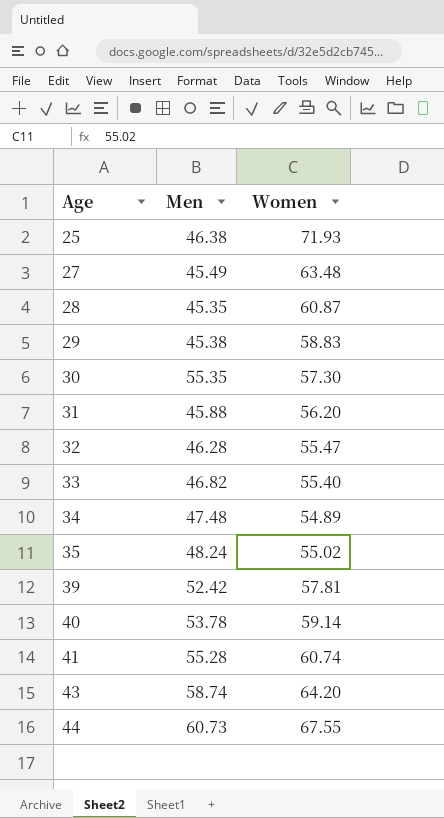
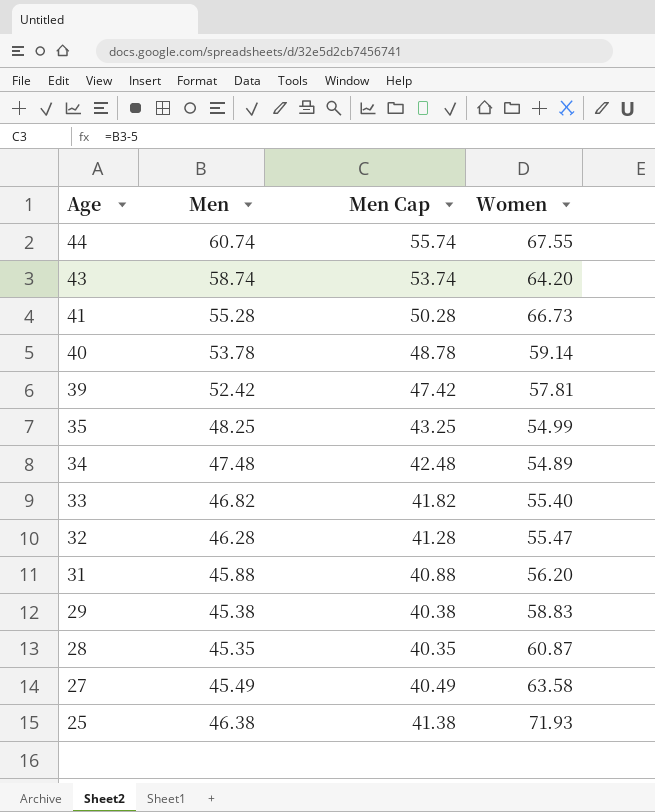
row order: Age ascending -> Age descending
column Men Cap | formula: none -> [Men] - 5
row 30: 55.35 | 57.30 -> none
44 | Men: 60.73 -> 60.74
41 | Women: 60.74 -> 66.73
35 | Men: 48.24 -> 48.25
35 | Women: 55.02 -> 54.99
27 | Women: 63.48 -> 63.58

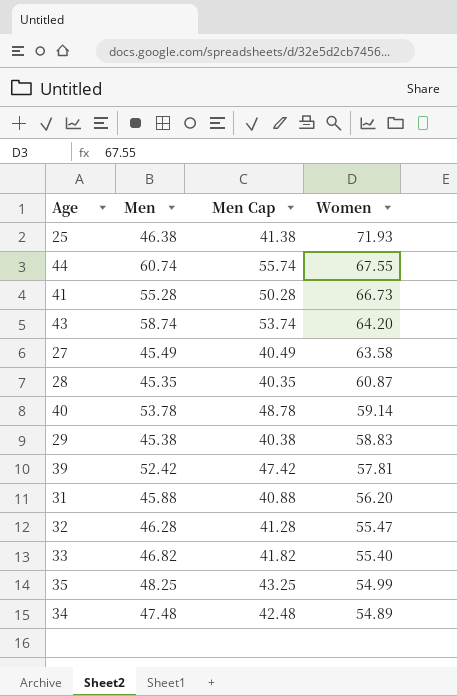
row order: Age descending -> Women descending

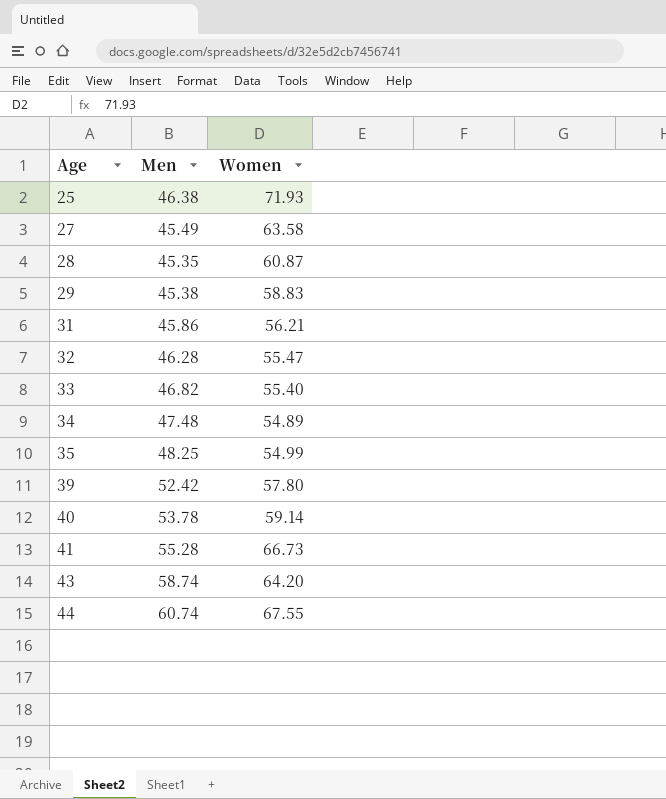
row order: Women descending -> Age ascending
column Men Cap | formula: [Men] - 5 -> none
31 | Men: 45.88 -> 45.86
31 | Women: 56.20 -> 56.21
39 | Women: 57.81 -> 57.80

